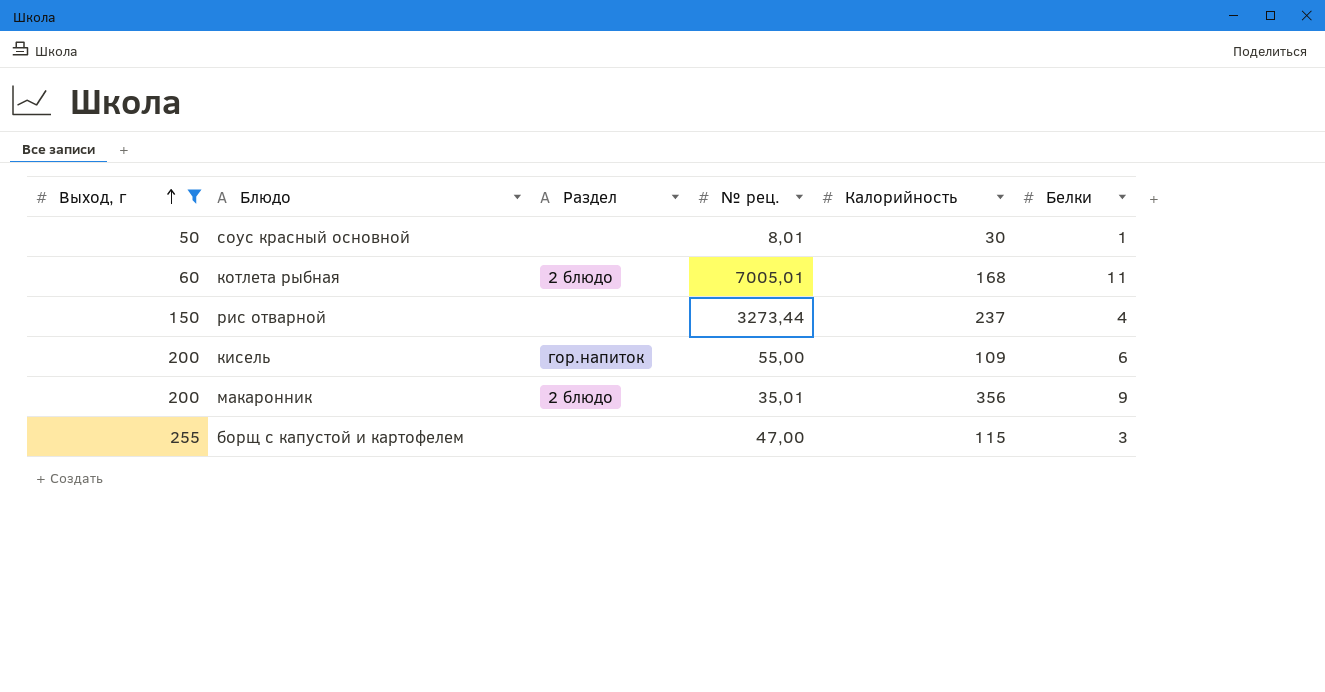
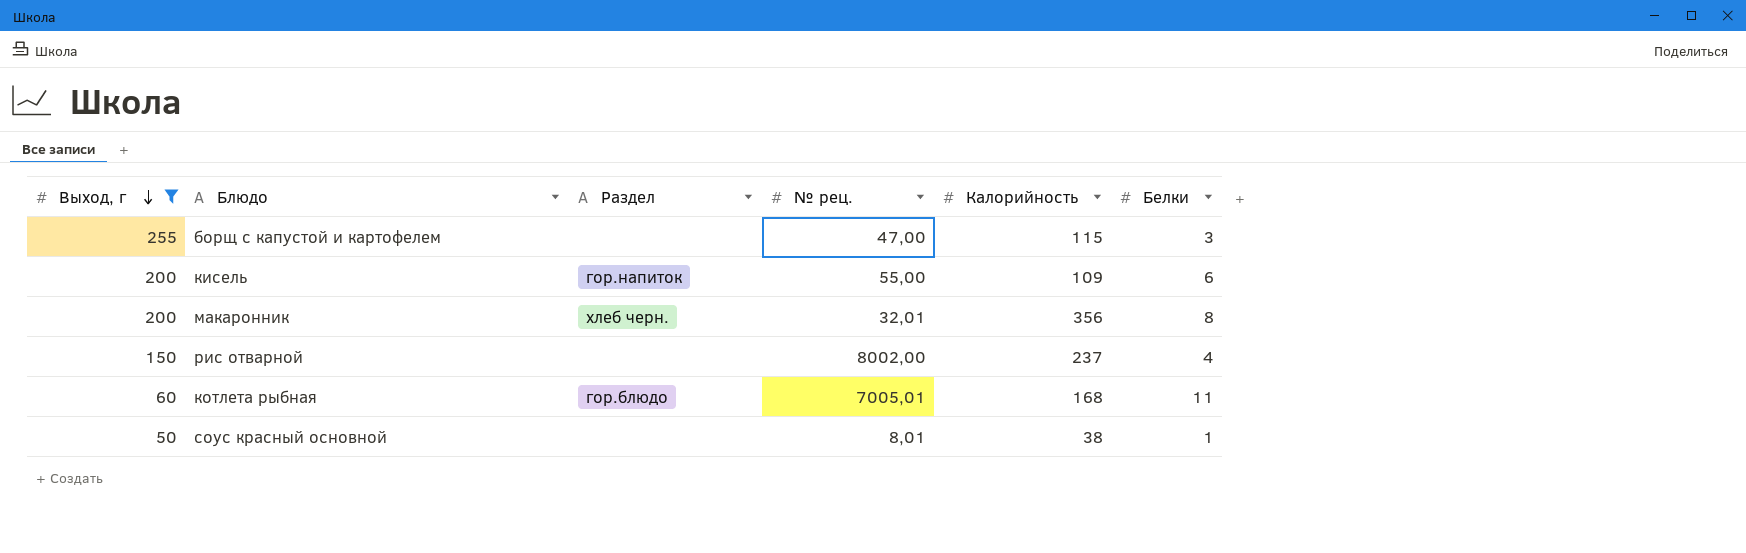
row order: Выход, г ascending -> Выход, г descending
макаронник | Раздел: 2 блюдо -> хлеб черн.
макаронник | № рец.: 35,01 -> 32,01
макаронник | Белки: 9 -> 8
рис отварной | № рец.: 3273,44 -> 8002,00
котлета рыбная | Раздел: 2 блюдо -> гор.блюдо
соус красный основной | Калорийность: 30 -> 38

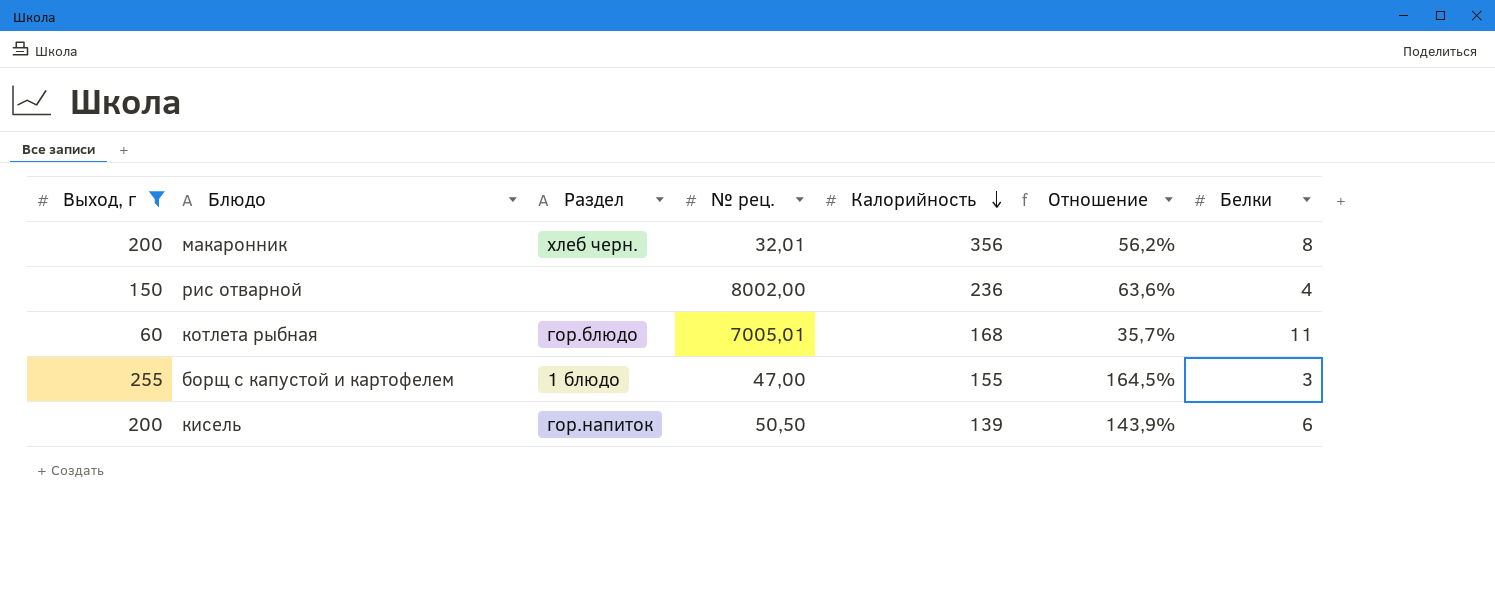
row order: Выход, г descending -> Калорийность descending
column Отношение | formula: none -> [Выход, г] / [Калорийность]
row соус красный основной: 50 | none | 8,01 | 38 | 1 -> none
рис отварной | Калорийность: 237 -> 236
борщ с капустой и картофелем | Раздел: none -> 1 блюдо
борщ с капустой и картофелем | Калорийность: 115 -> 155
кисель | № рец.: 55,00 -> 50,50
кисель | Калорийность: 109 -> 139

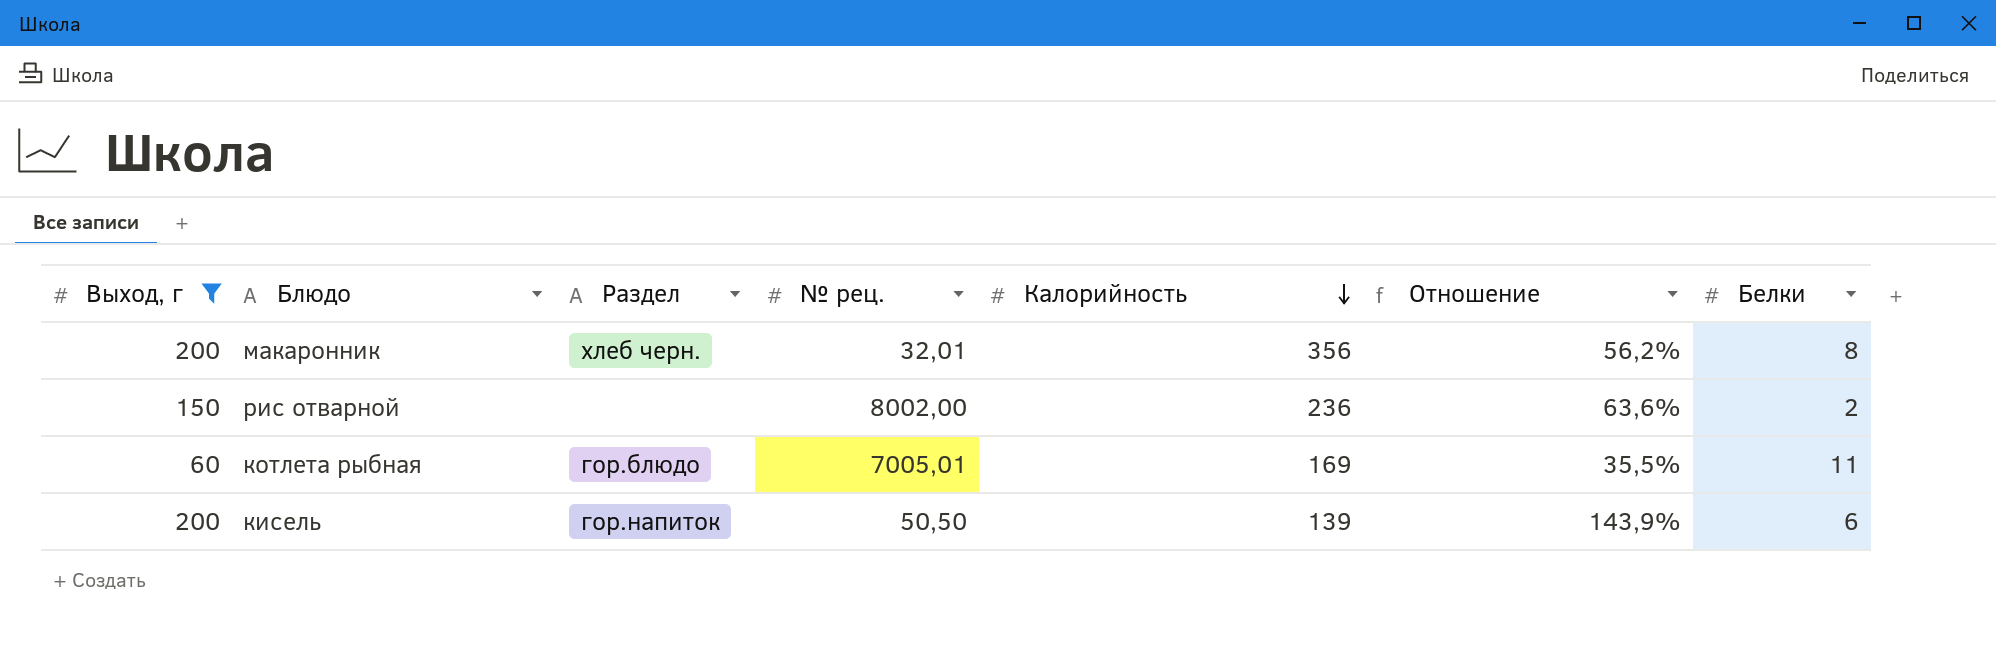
row борщ с капустой и картофелем: 255 | 1 блюдо | 47,00 | 155 | 164,5% | 3 -> none
рис отварной | Белки: 4 -> 2
котлета рыбная | Калорийность: 168 -> 169
котлета рыбная | Отношение: 35,7% -> 35,5%

